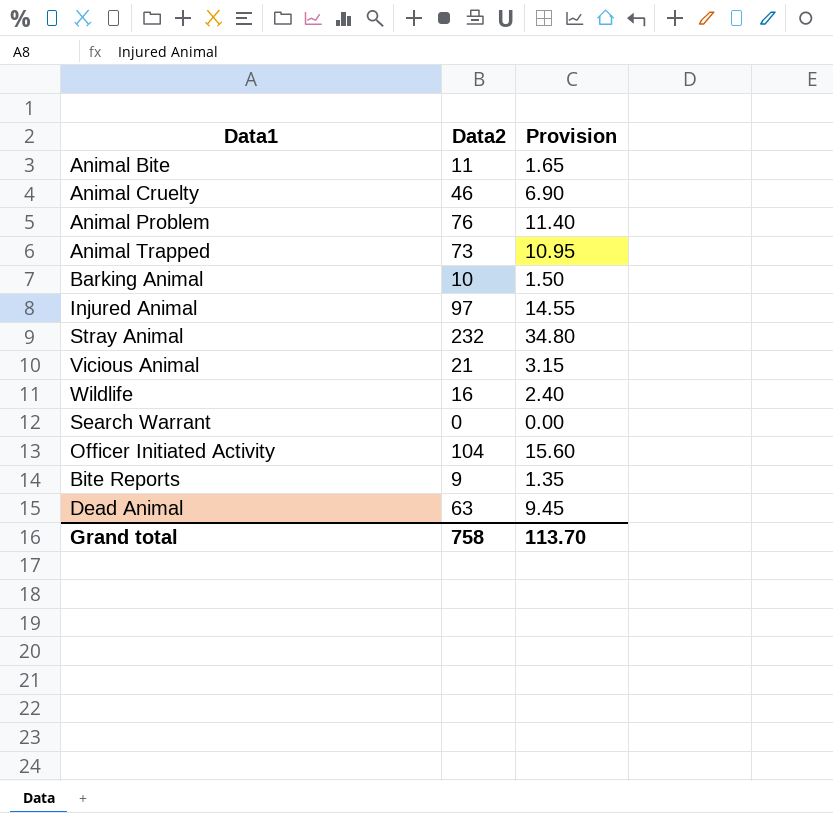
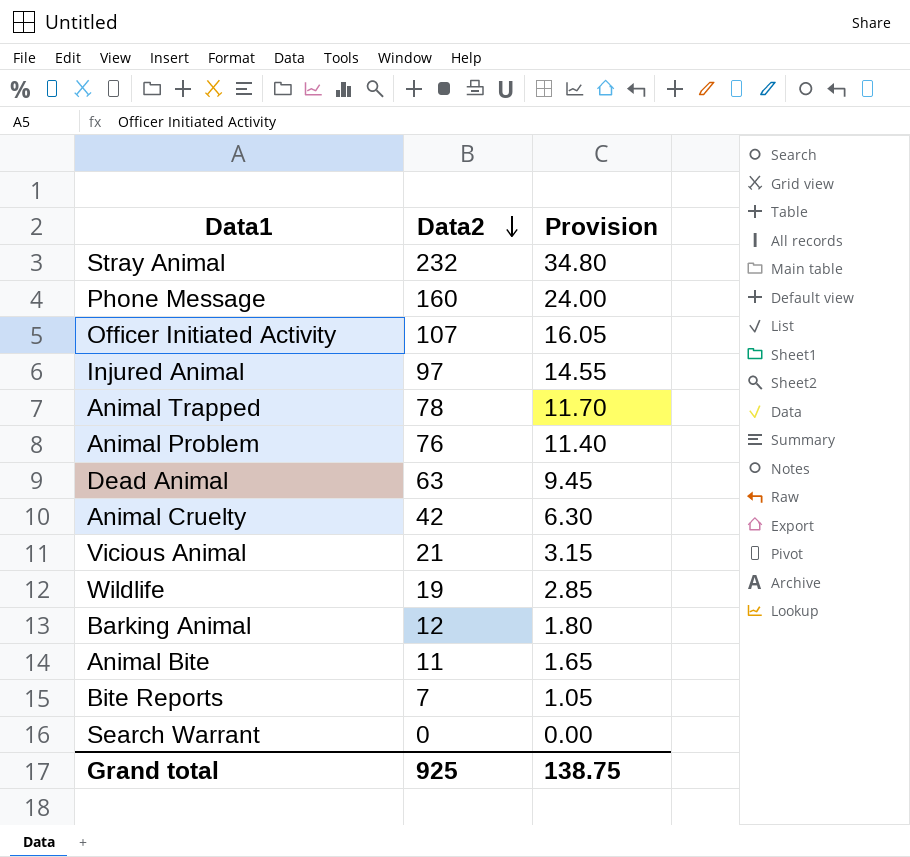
row order: none -> Data2 descending
row Phone Message: none -> 160 | 24.00
Officer Initiated Activity | Data2: 104 -> 107
Officer Initiated Activity | Provision: 15.60 -> 16.05
Animal Trapped | Data2: 73 -> 78
Animal Trapped | Provision: 10.95 -> 11.70
Animal Cruelty | Data2: 46 -> 42
Animal Cruelty | Provision: 6.90 -> 6.30
Wildlife | Data2: 16 -> 19
Wildlife | Provision: 2.40 -> 2.85
Barking Animal | Data2: 10 -> 12
Barking Animal | Provision: 1.50 -> 1.80
Bite Reports | Data2: 9 -> 7
Bite Reports | Provision: 1.35 -> 1.05
Grand total | Data2: 758 -> 925
Grand total | Provision: 113.70 -> 138.75

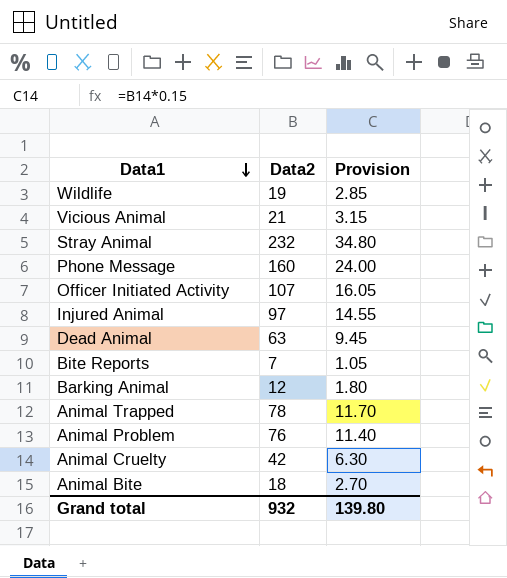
row order: Data2 descending -> Data1 descending
row Search Warrant: 0 | 0.00 -> none
Animal Bite | Data2: 11 -> 18
Animal Bite | Provision: 1.65 -> 2.70
Grand total | Data2: 925 -> 932
Grand total | Provision: 138.75 -> 139.80

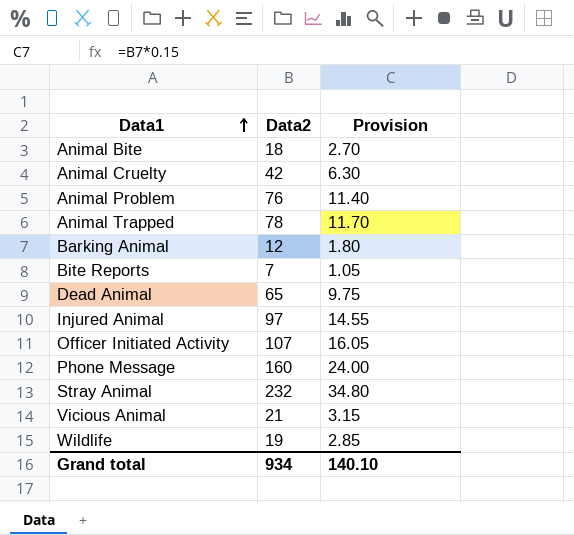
row order: Data1 descending -> Data1 ascending
Dead Animal | Data2: 63 -> 65
Dead Animal | Provision: 9.45 -> 9.75
Grand total | Data2: 932 -> 934
Grand total | Provision: 139.80 -> 140.10

